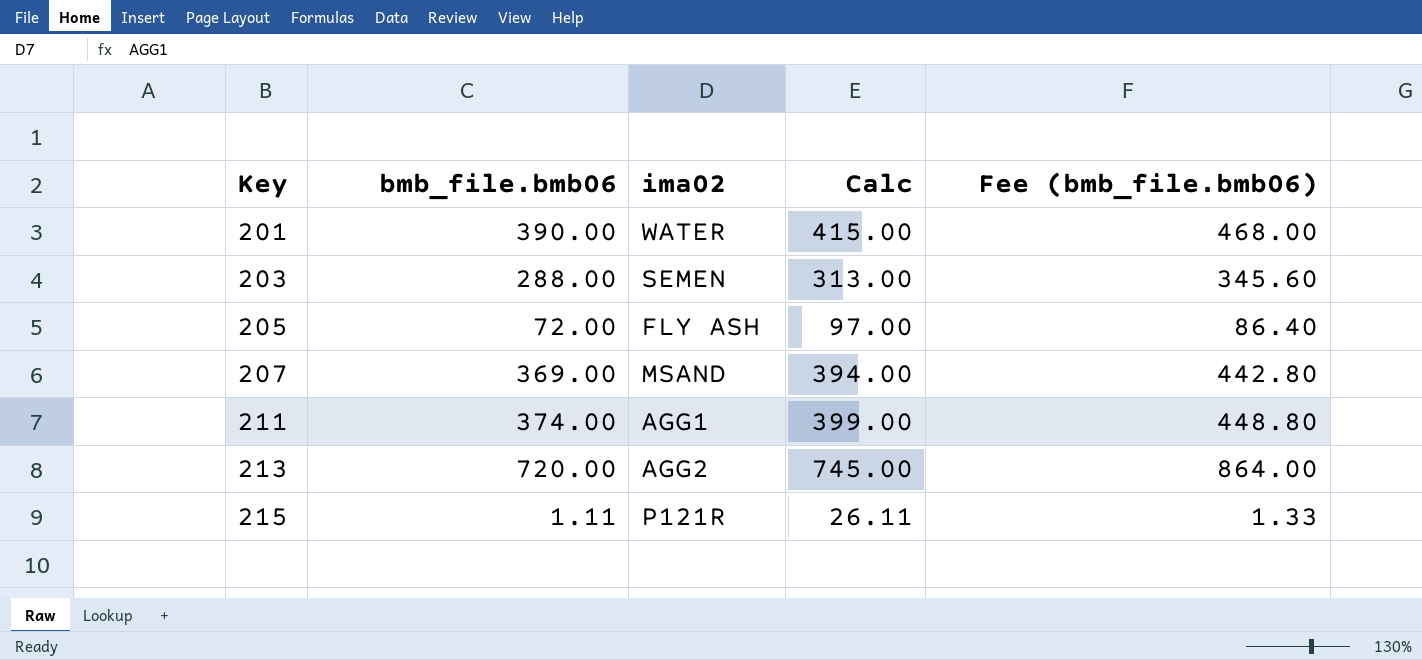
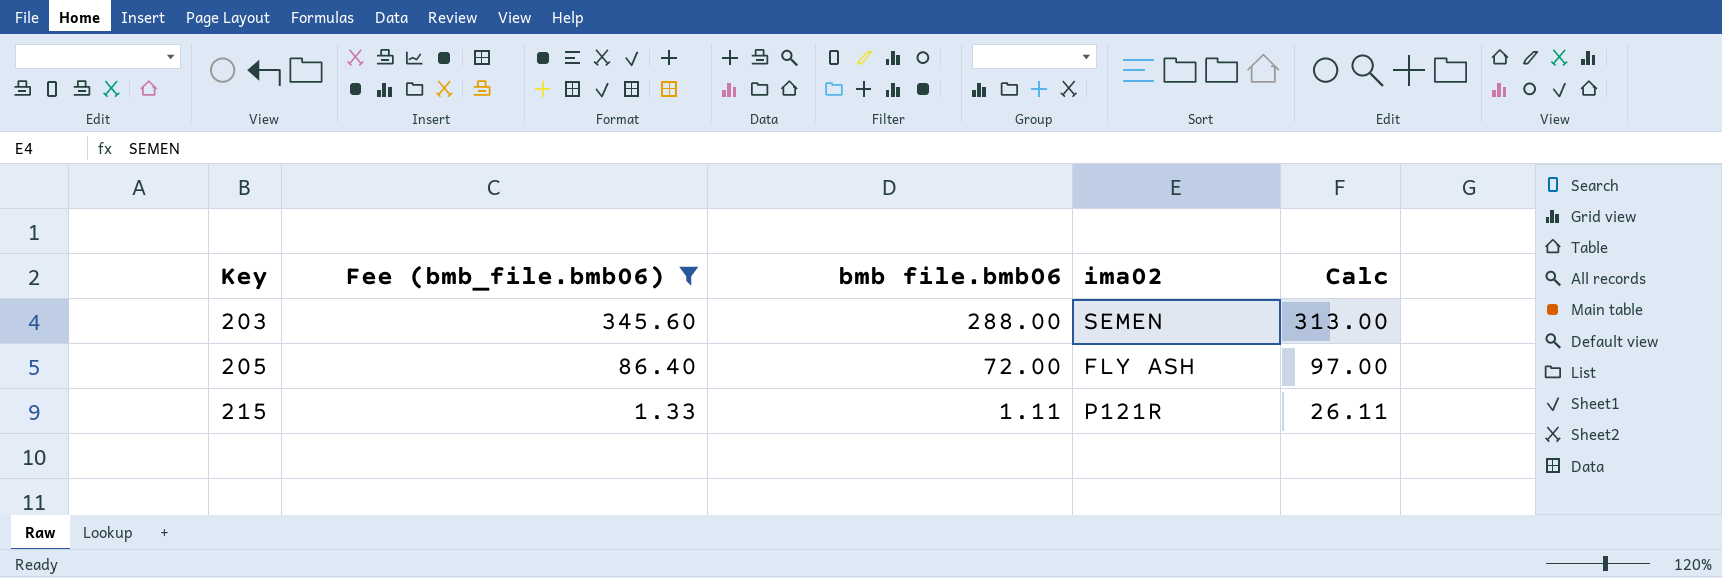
filter: none -> Fee (bmb_file.bmb06) <= 345.60
column Fee (bmb_file.bmb06) | position: 5 -> 2
column name: bmb_file.bmb06 -> bmb file.bmb06

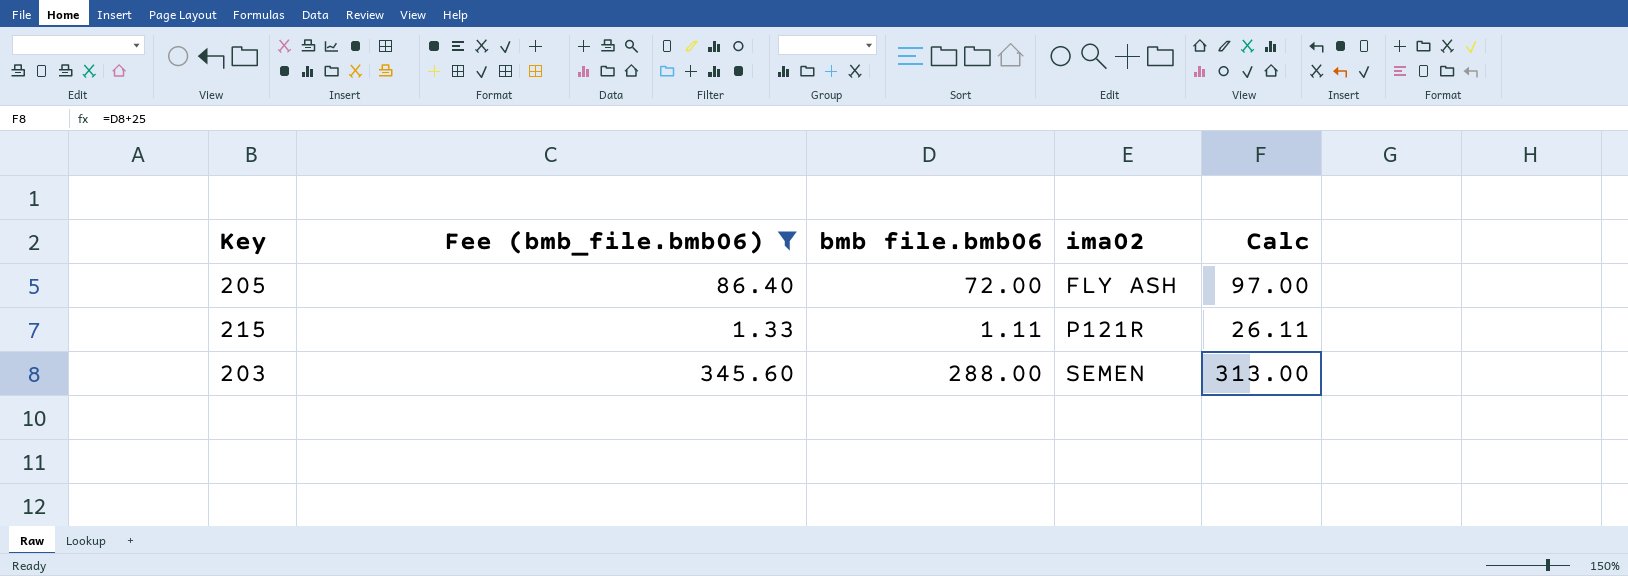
row order: Key ascending -> ima02 ascending

